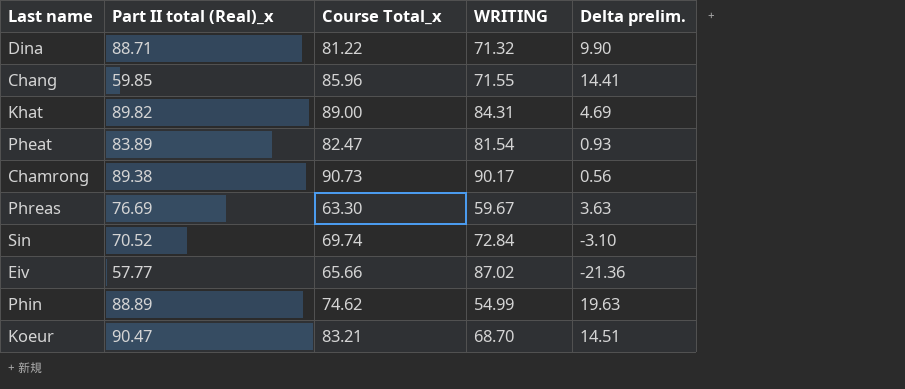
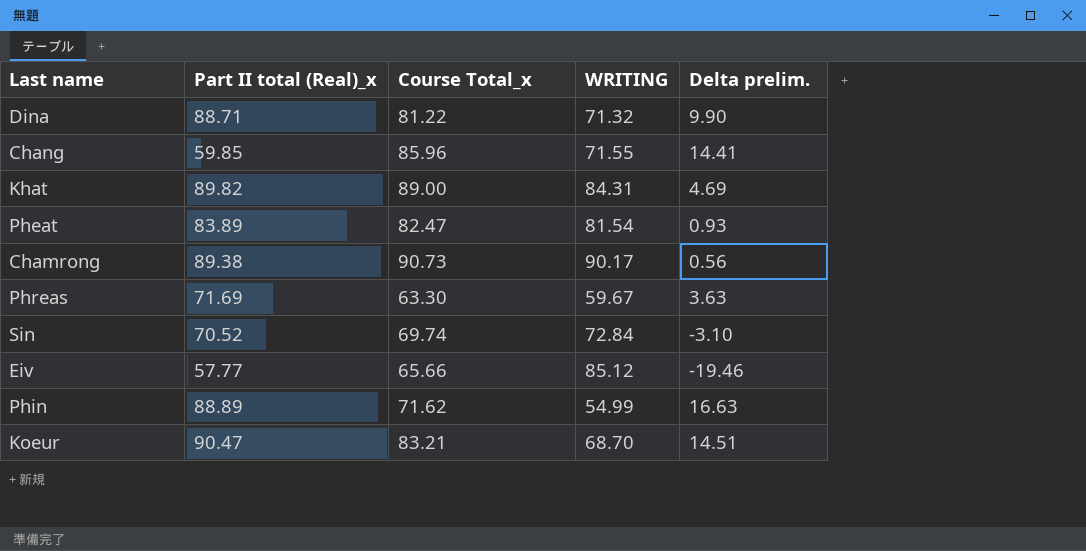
Phreas | Part II total (Real)_x: 76.69 -> 71.69
Eiv | WRITING: 87.02 -> 85.12
Eiv | Delta prelim.: -21.36 -> -19.46
Phin | Course Total_x: 74.62 -> 71.62
Phin | Delta prelim.: 19.63 -> 16.63

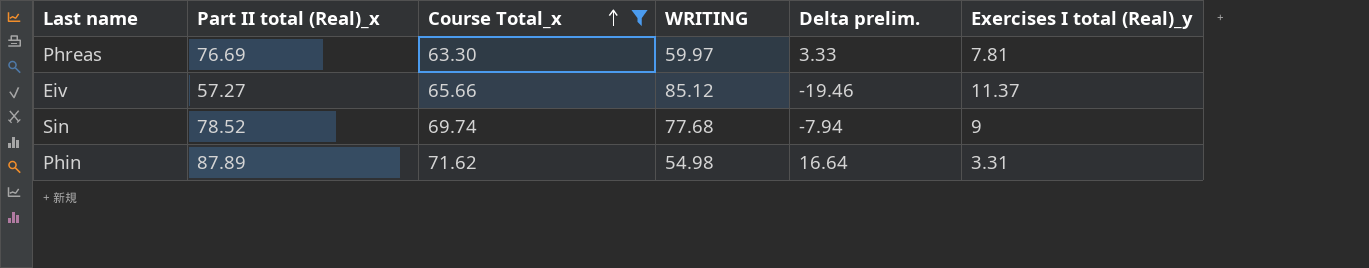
filter: none -> Course Total_x <= 71.62
row order: none -> Course Total_x ascending
column Exercises I total (Real)_y | position: none -> 6
Phreas | Part II total (Real)_x: 71.69 -> 76.69
Phreas | WRITING: 59.67 -> 59.97
Phreas | Delta prelim.: 3.63 -> 3.33
Eiv | Part II total (Real)_x: 57.77 -> 57.27
Sin | Part II total (Real)_x: 70.52 -> 78.52
Sin | WRITING: 72.84 -> 77.68
Sin | Delta prelim.: -3.10 -> -7.94
Phin | Part II total (Real)_x: 88.89 -> 87.89
Phin | WRITING: 54.99 -> 54.98
Phin | Delta prelim.: 16.63 -> 16.64

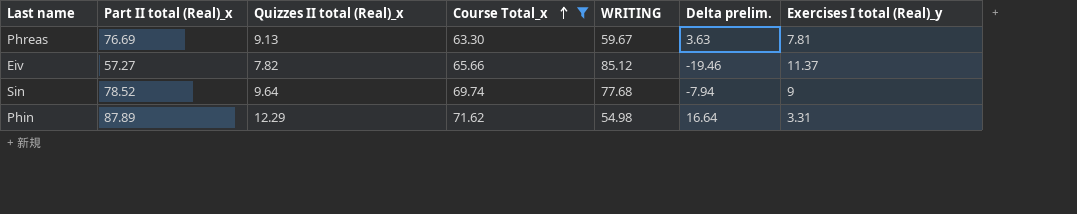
column Quizzes II total (Real)_x | position: none -> 3
Phreas | WRITING: 59.97 -> 59.67
Phreas | Delta prelim.: 3.33 -> 3.63

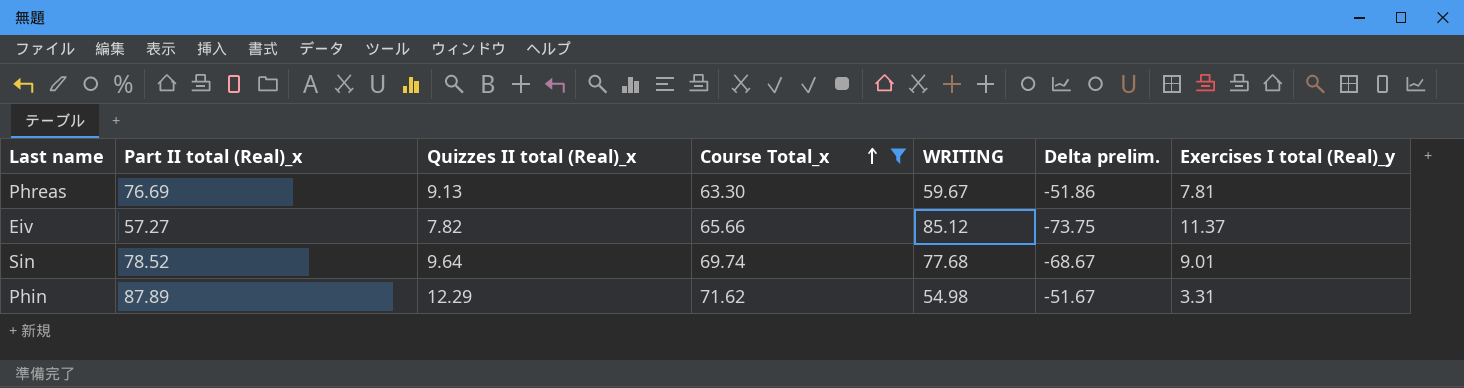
column Delta prelim. | formula: [Course Total_x] - [WRITING] -> [Exercises I total (Real)_y] - [WRITING]
Sin | Exercises I total (Real)_y: 9 -> 9.01

